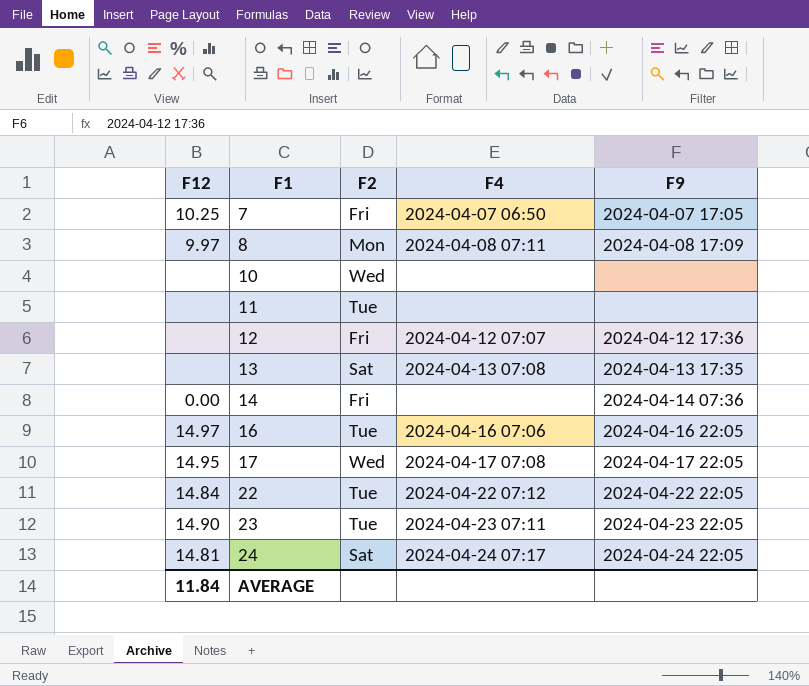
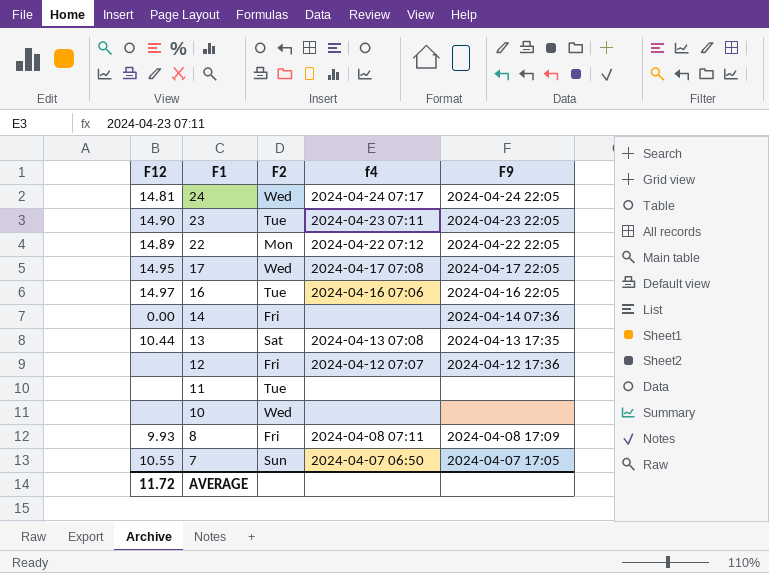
row order: F1 ascending -> F1 descending
column name: F4 -> f4
24 | F2: Sat -> Wed
22 | F12: 14.84 -> 14.89
22 | F2: Tue -> Mon
13 | F12: none -> 10.44
8 | F12: 9.97 -> 9.93
8 | F2: Mon -> Fri
7 | F12: 10.25 -> 10.55
7 | F2: Fri -> Sun
AVERAGE | F12: 11.84 -> 11.72

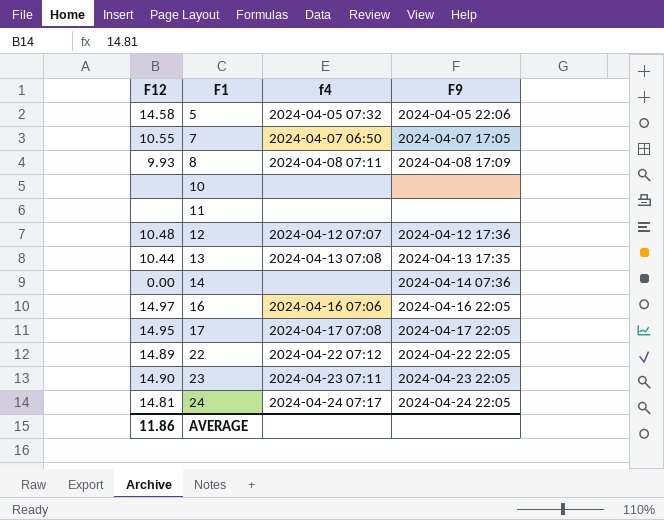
row order: F1 descending -> F1 ascending
column F2 | position: 3 -> none
row 5: none -> 14.58 | 2024-04-05 07:32 | 2024-04-05 22:06
12 | F12: none -> 10.48
AVERAGE | F12: 11.72 -> 11.86

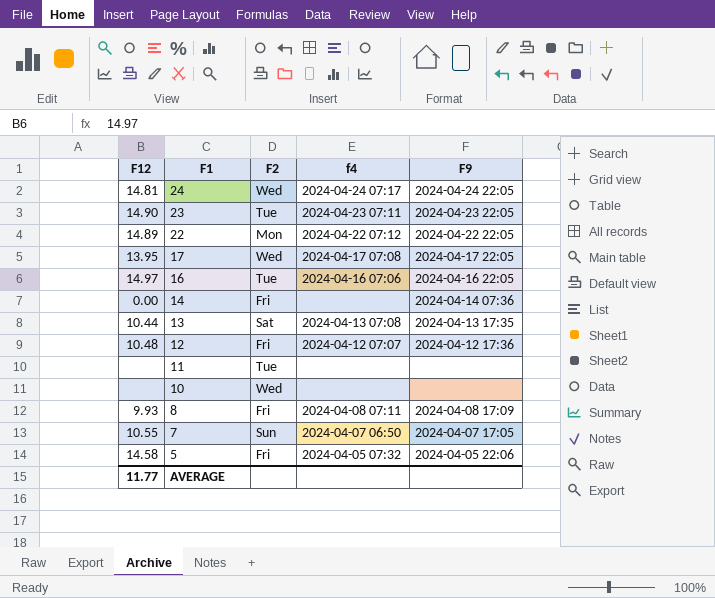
row order: F1 ascending -> F1 descending
column F2 | position: none -> 3
17 | F12: 14.95 -> 13.95
AVERAGE | F12: 11.86 -> 11.77

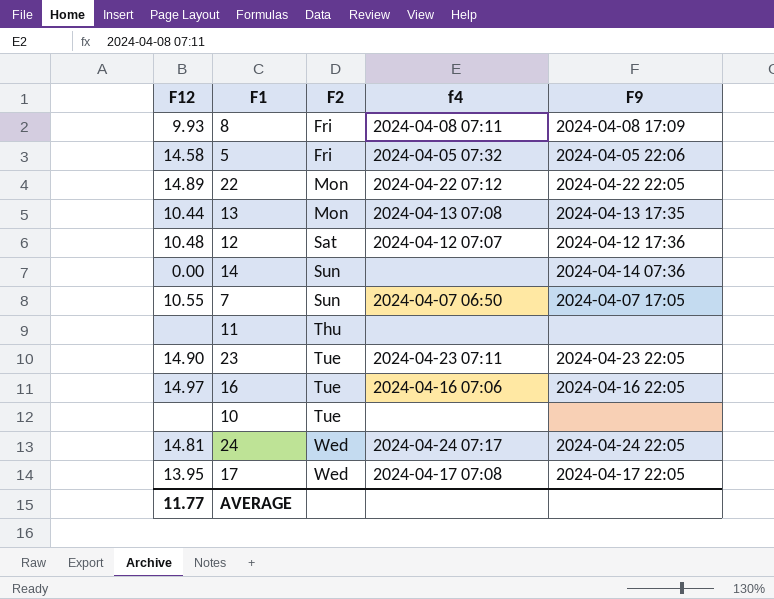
row order: F1 descending -> F2 ascending
13 | F2: Sat -> Mon
12 | F2: Fri -> Sat
14 | F2: Fri -> Sun
11 | F2: Tue -> Thu
10 | F2: Wed -> Tue

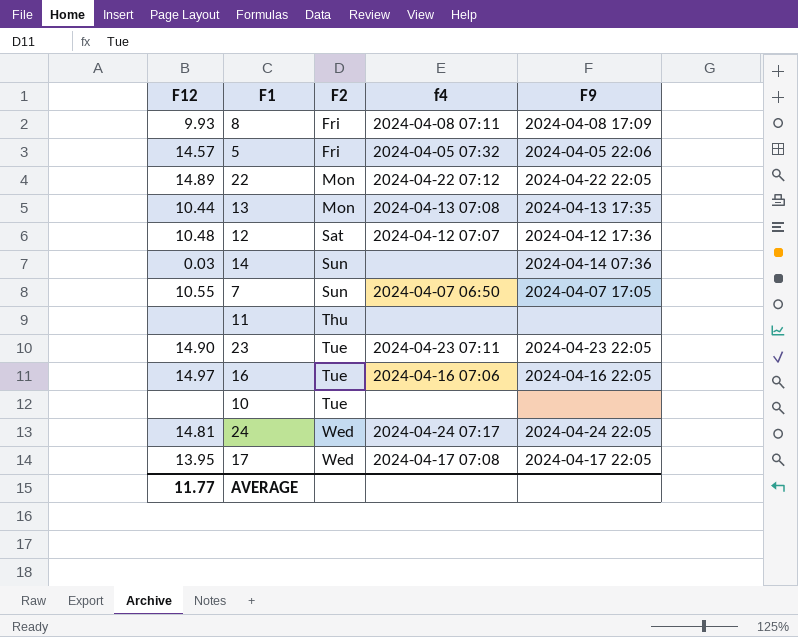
5 | F12: 14.58 -> 14.57
14 | F12: 0.00 -> 0.03

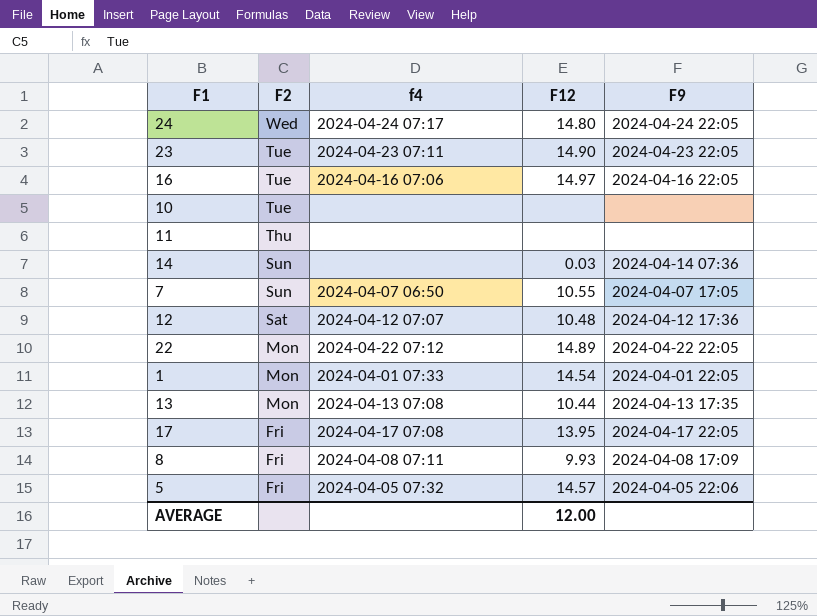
row order: F2 ascending -> F2 descending
column F12 | position: 1 -> 4
24 | F12: 14.81 -> 14.80
row 1: none -> Mon | 2024-04-01 07:33 | 14.54 | 2024-04-01 22:05
17 | F2: Wed -> Fri
AVERAGE | F12: 11.77 -> 12.00

